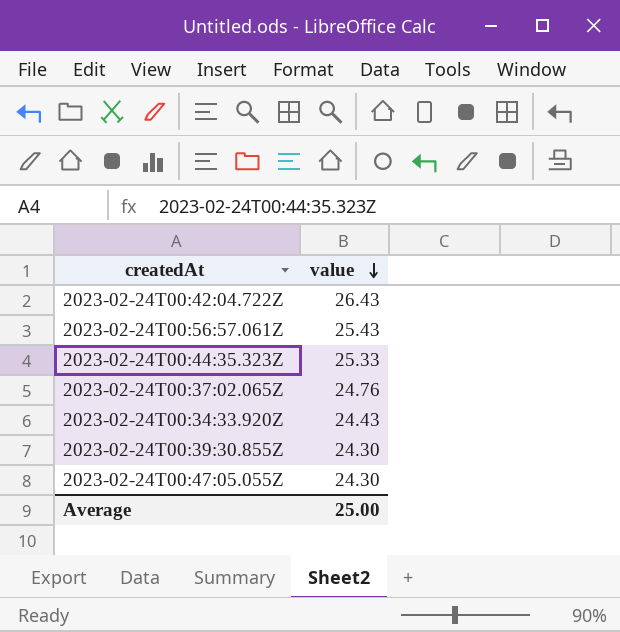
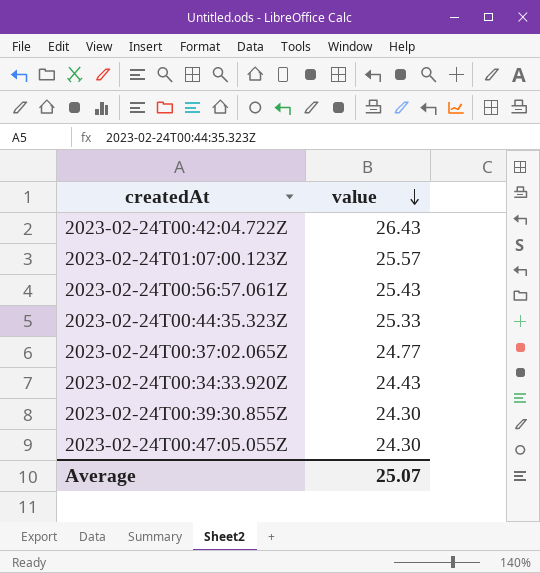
row 2023-02-24T01:07:00.123Z: none -> 25.57
2023-02-24T00:37:02.065Z | value: 24.76 -> 24.77
Average | value: 25.00 -> 25.07

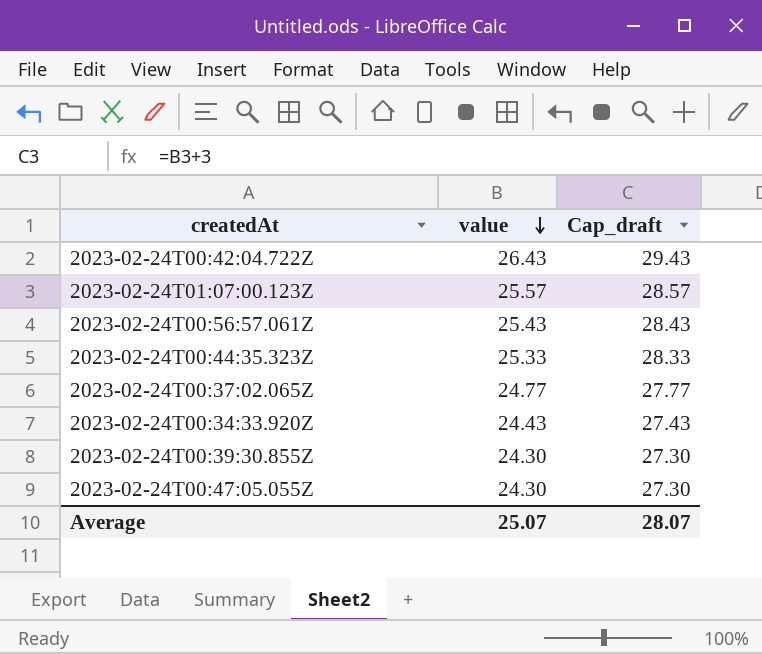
column Cap_draft | formula: none -> [value] + 3

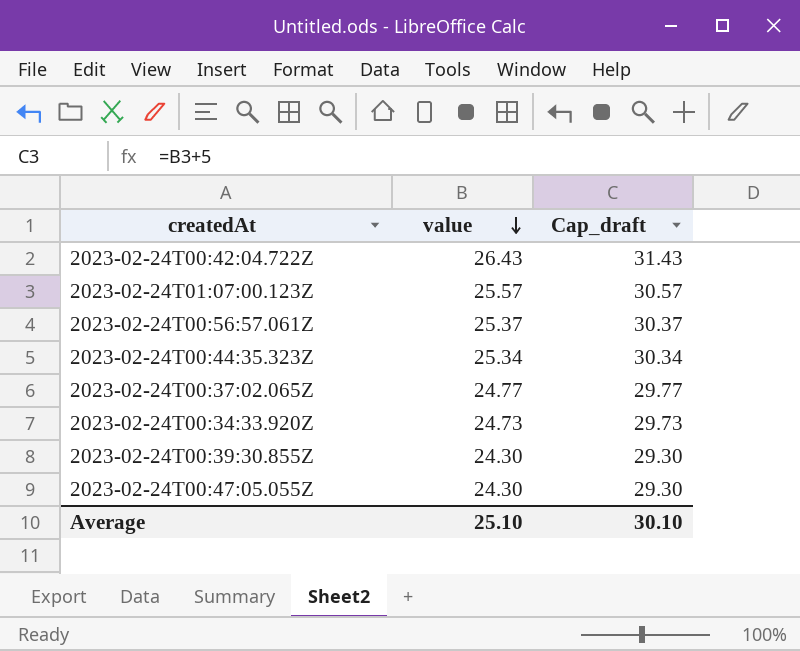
column Cap_draft | formula: [value] + 3 -> [value] + 5
2023-02-24T00:56:57.061Z | value: 25.43 -> 25.37
2023-02-24T00:44:35.323Z | value: 25.33 -> 25.34
2023-02-24T00:34:33.920Z | value: 24.43 -> 24.73
Average | value: 25.07 -> 25.10
Average | Cap_draft: 28.07 -> 30.10

